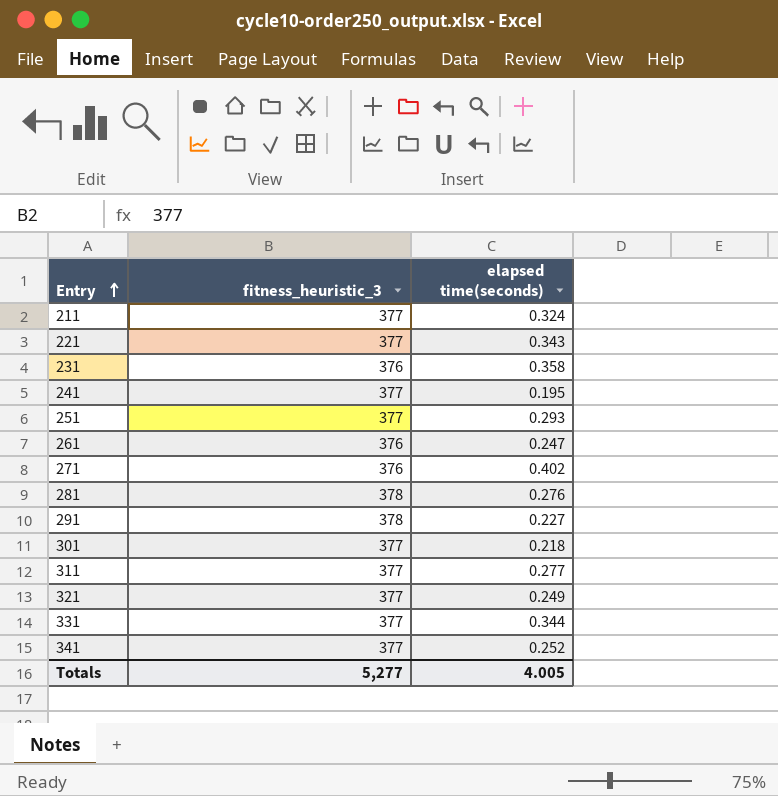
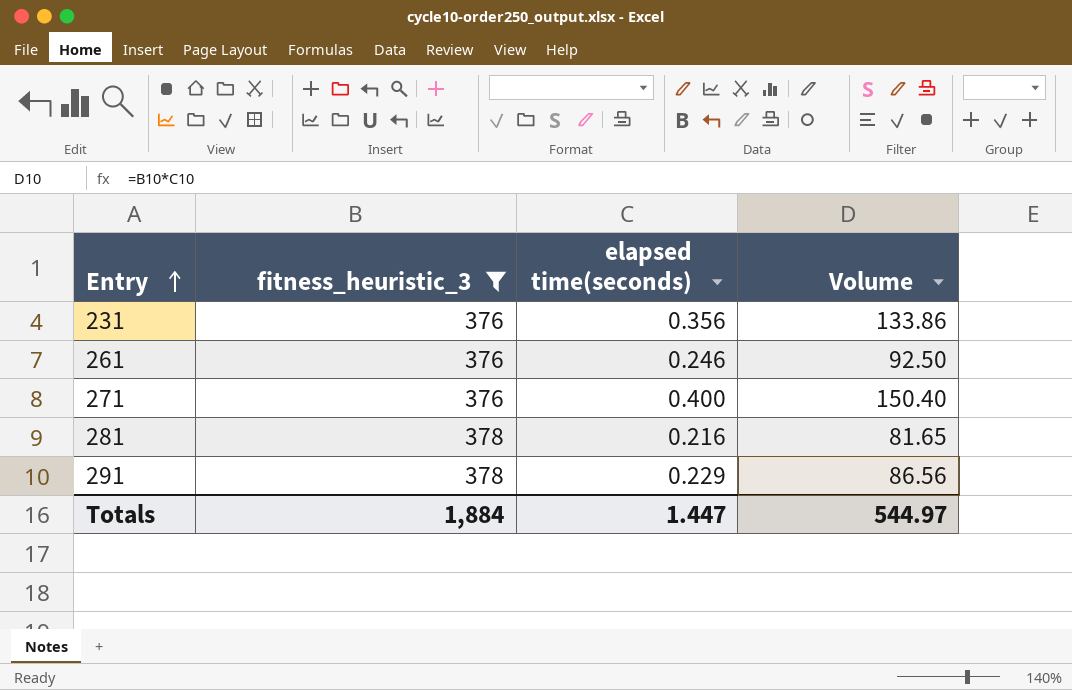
filter: none -> fitness_heuristic_3 != 377
column Volume | formula: none -> [fitness_heuristic_3] * [elapsed time(seconds)]
231 | elapsed time(seconds): 0.358 -> 0.356
261 | elapsed time(seconds): 0.247 -> 0.246
271 | elapsed time(seconds): 0.402 -> 0.400
281 | elapsed time(seconds): 0.276 -> 0.216
291 | elapsed time(seconds): 0.227 -> 0.229
Totals | fitness_heuristic_3: 5,277 -> 1,884
Totals | elapsed time(seconds): 4.005 -> 1.447

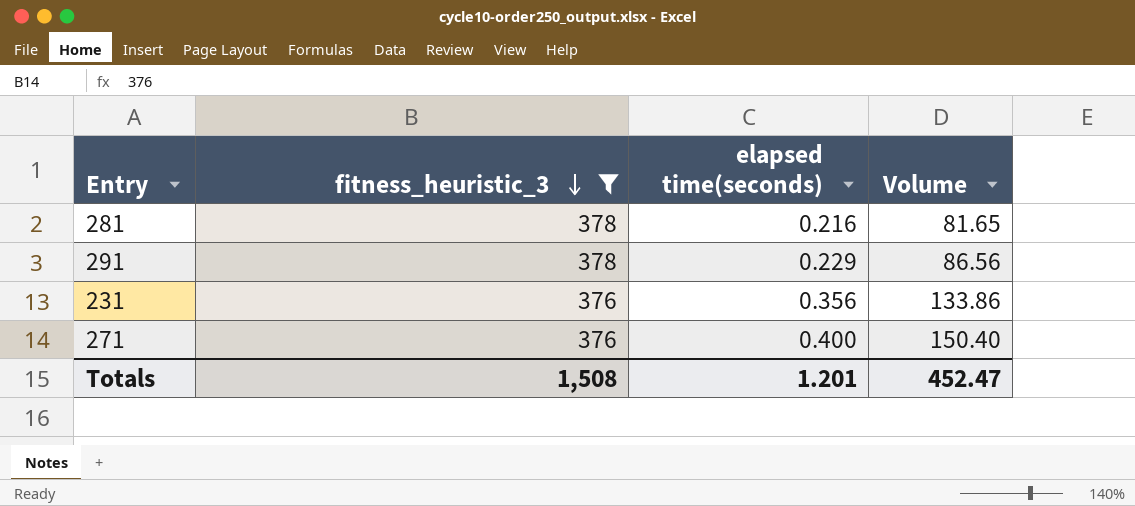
row order: Entry ascending -> fitness_heuristic_3 descending
row 261: 376 | 0.246 | 92.50 -> none
Totals | fitness_heuristic_3: 1,884 -> 1,508
Totals | elapsed time(seconds): 1.447 -> 1.201
Totals | Volume: 544.97 -> 452.47

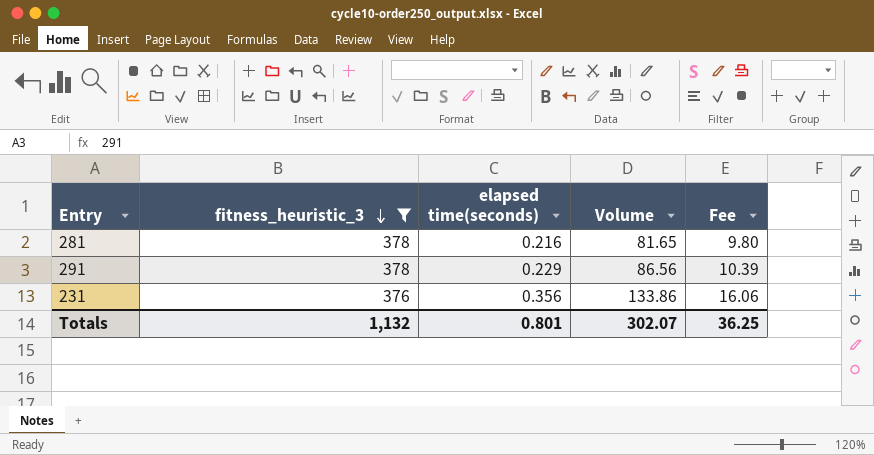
column Fee | formula: none -> [Volume] * 0.12
row 271: 376 | 0.400 | 150.40 -> none
Totals | fitness_heuristic_3: 1,508 -> 1,132
Totals | elapsed time(seconds): 1.201 -> 0.801
Totals | Volume: 452.47 -> 302.07

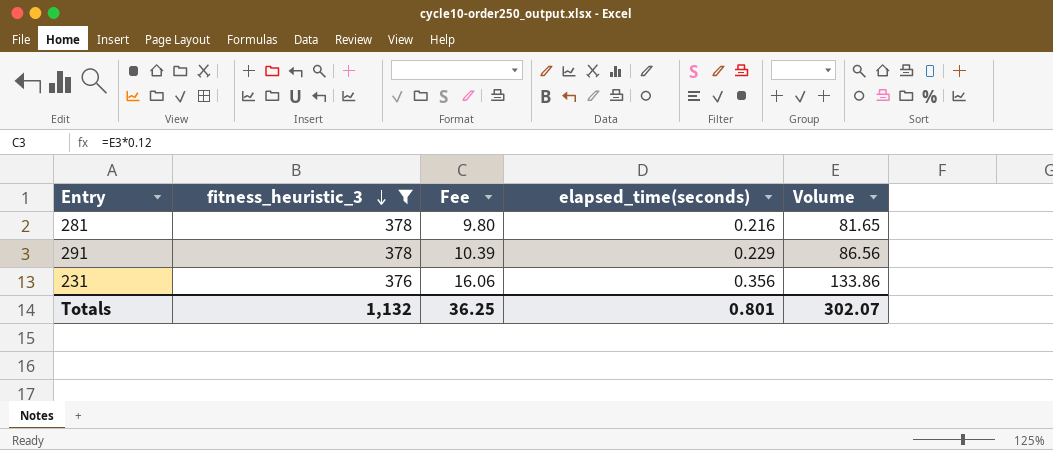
column Fee | position: 5 -> 3
column name: elapsed time(seconds) -> elapsed_time(seconds)

